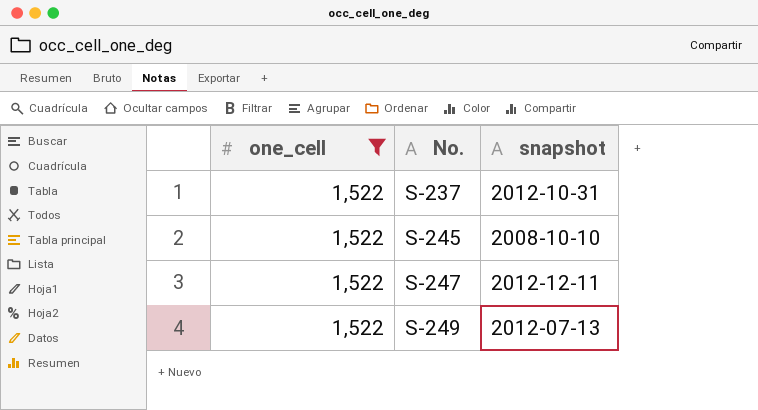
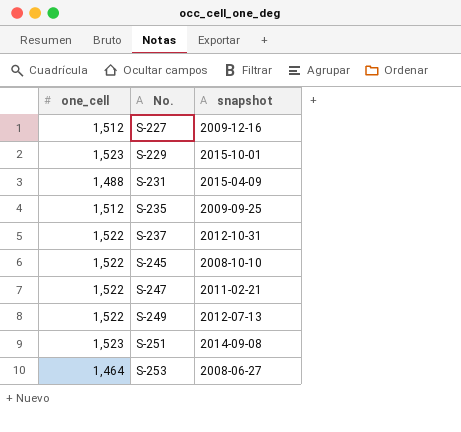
filter: one_cell = 1,522 -> none
S-247 | snapshot: 2012-12-11 -> 2011-02-21

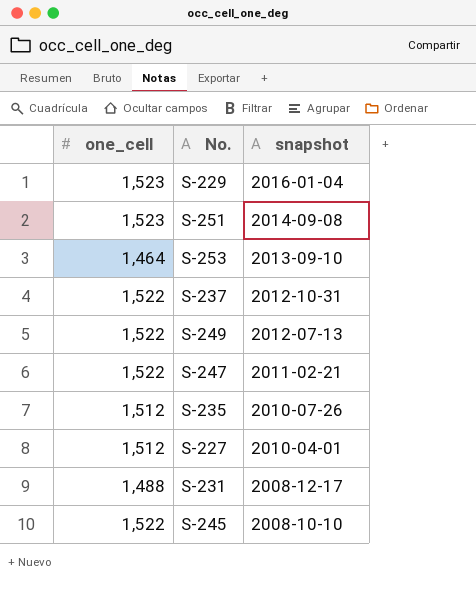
row order: No. ascending -> snapshot descending
S-229 | snapshot: 2015-10-01 -> 2016-01-04
S-253 | snapshot: 2008-06-27 -> 2013-09-10
S-235 | snapshot: 2009-09-25 -> 2010-07-26
S-227 | snapshot: 2009-12-16 -> 2010-04-01
S-231 | snapshot: 2015-04-09 -> 2008-12-17

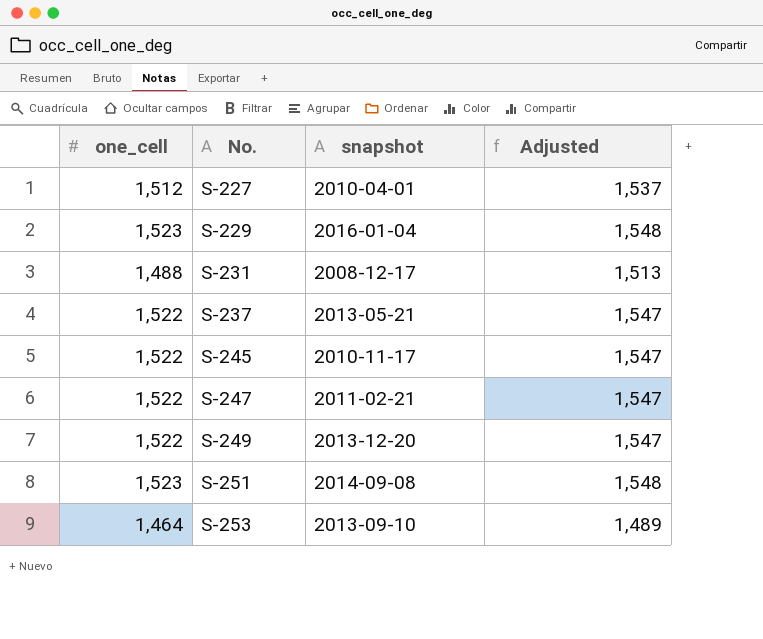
row order: snapshot descending -> No. ascending
column Adjusted | formula: none -> [one_cell] + 25
row S-235: 1,512 | 2010-07-26 -> none
S-237 | snapshot: 2012-10-31 -> 2013-05-21
S-245 | snapshot: 2008-10-10 -> 2010-11-17
S-249 | snapshot: 2012-07-13 -> 2013-12-20

